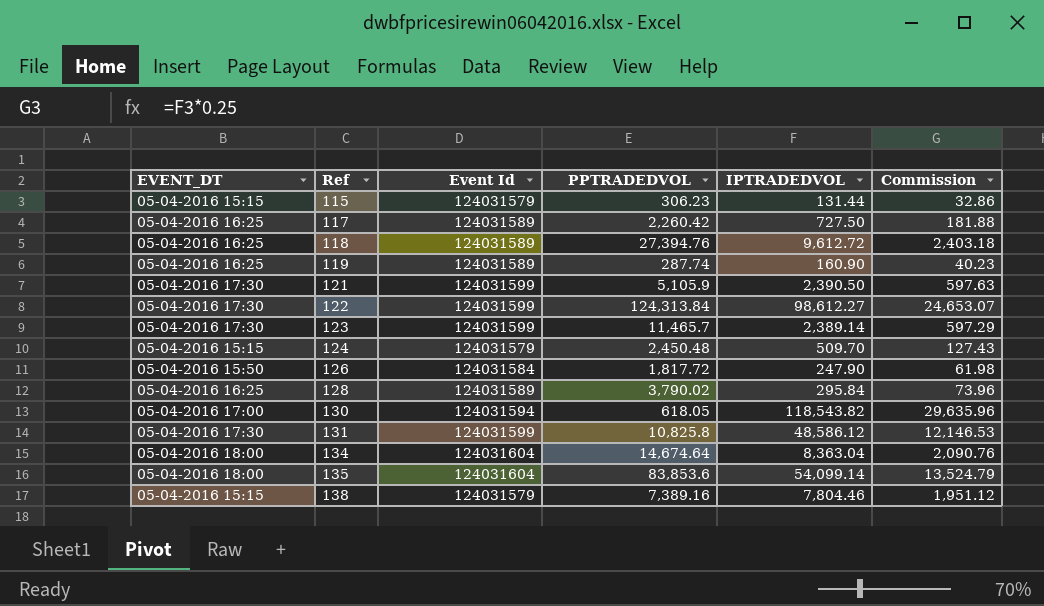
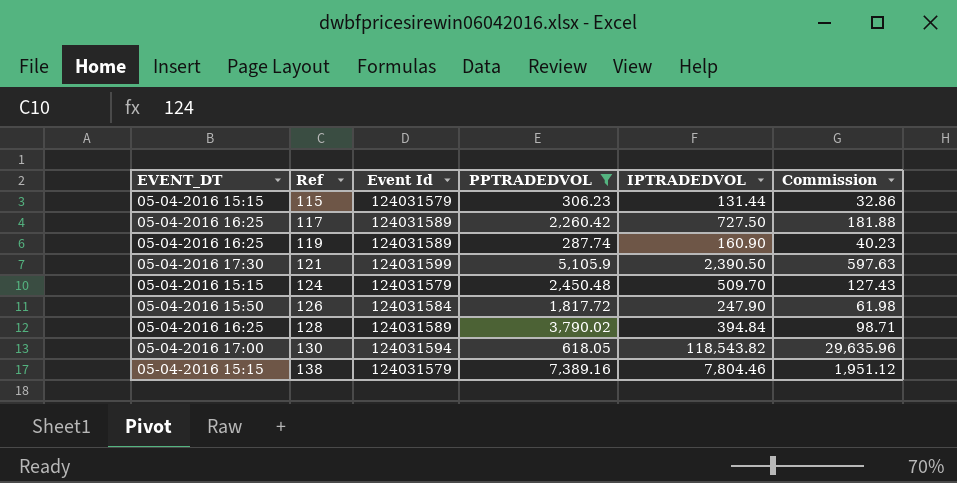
filter: none -> PPTRADEDVOL <= 7,389.16
128 | IPTRADEDVOL: 295.84 -> 394.84
128 | Commission: 73.96 -> 98.71

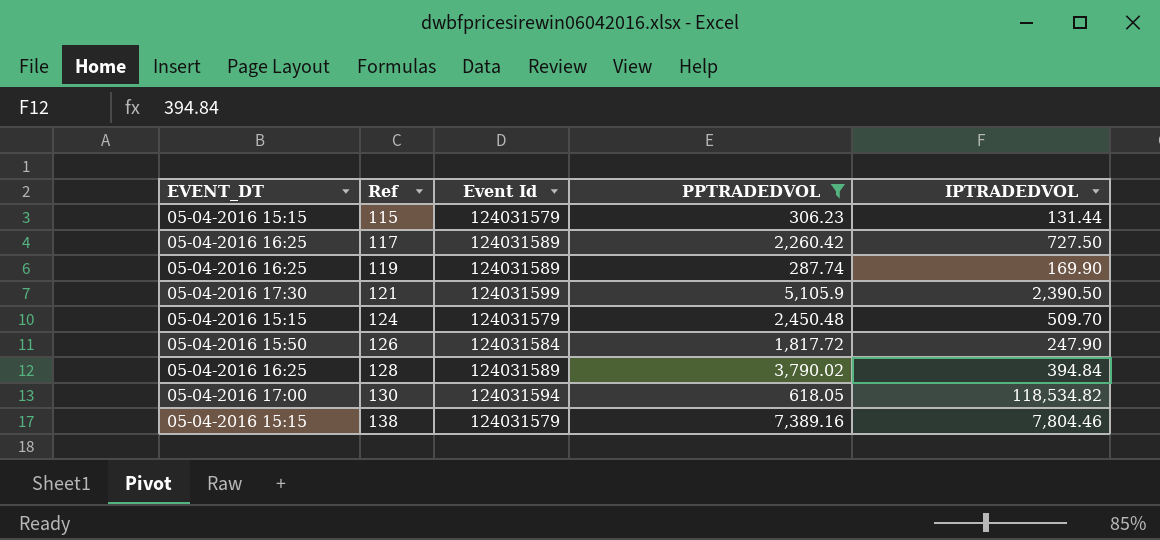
column Commission | formula: [IPTRADEDVOL] * 0.25 -> none
119 | IPTRADEDVOL: 160.90 -> 169.90
130 | IPTRADEDVOL: 118,543.82 -> 118,534.82

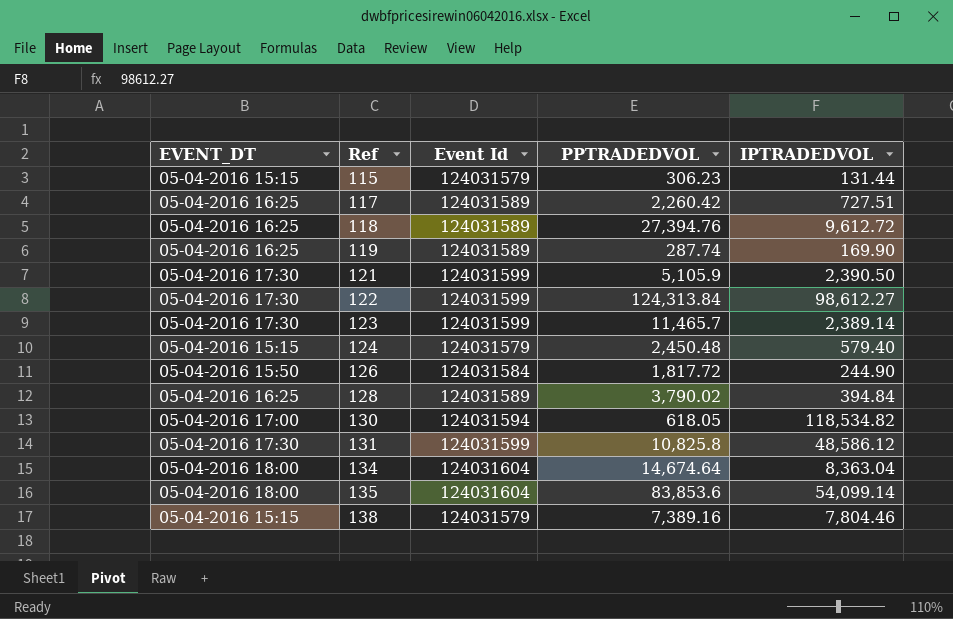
filter: PPTRADEDVOL <= 7,389.16 -> none
117 | IPTRADEDVOL: 727.50 -> 727.51
124 | IPTRADEDVOL: 509.70 -> 579.40
126 | IPTRADEDVOL: 247.90 -> 244.90

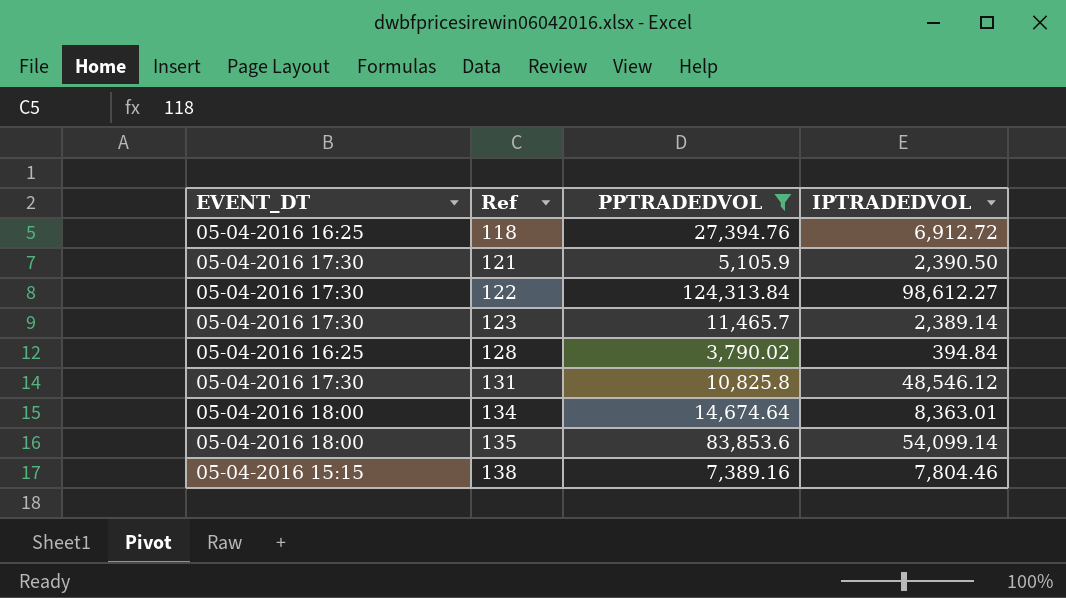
filter: none -> PPTRADEDVOL >= 3,790.02
column Event Id | position: 3 -> none
118 | IPTRADEDVOL: 9,612.72 -> 6,912.72
131 | IPTRADEDVOL: 48,586.12 -> 48,546.12
134 | IPTRADEDVOL: 8,363.04 -> 8,363.01

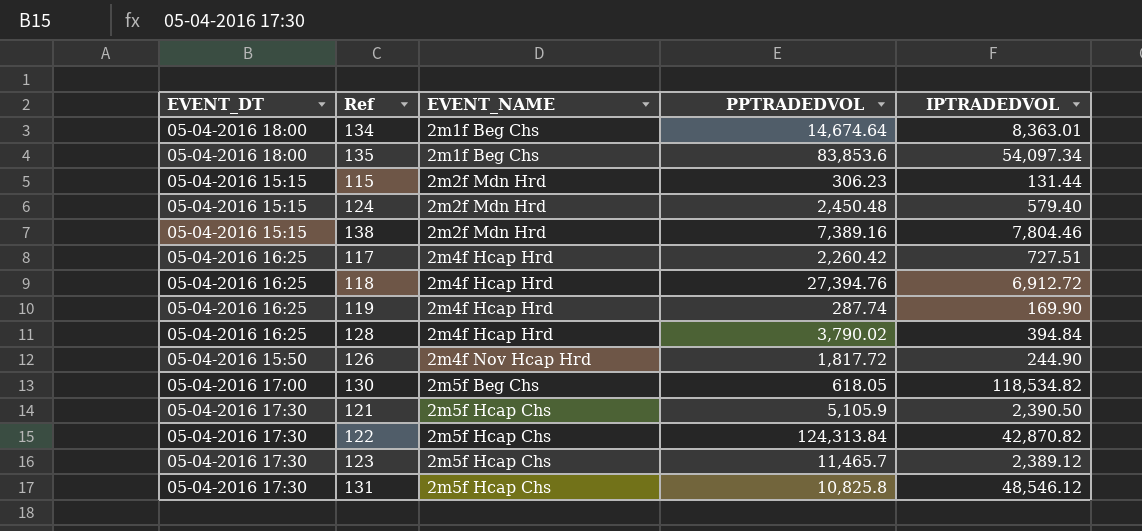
filter: PPTRADEDVOL >= 3,790.02 -> none
row order: Ref ascending -> EVENT_NAME ascending
column EVENT_NAME | position: none -> 3
135 | IPTRADEDVOL: 54,099.14 -> 54,097.34
122 | IPTRADEDVOL: 98,612.27 -> 42,870.82
123 | IPTRADEDVOL: 2,389.14 -> 2,389.12

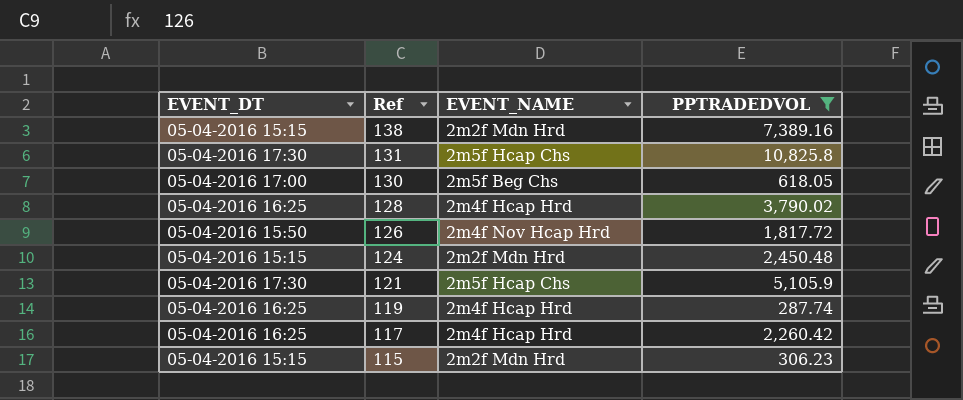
filter: none -> PPTRADEDVOL <= 10,825.8
row order: EVENT_NAME ascending -> Ref descending
column IPTRADEDVOL | position: 5 -> none

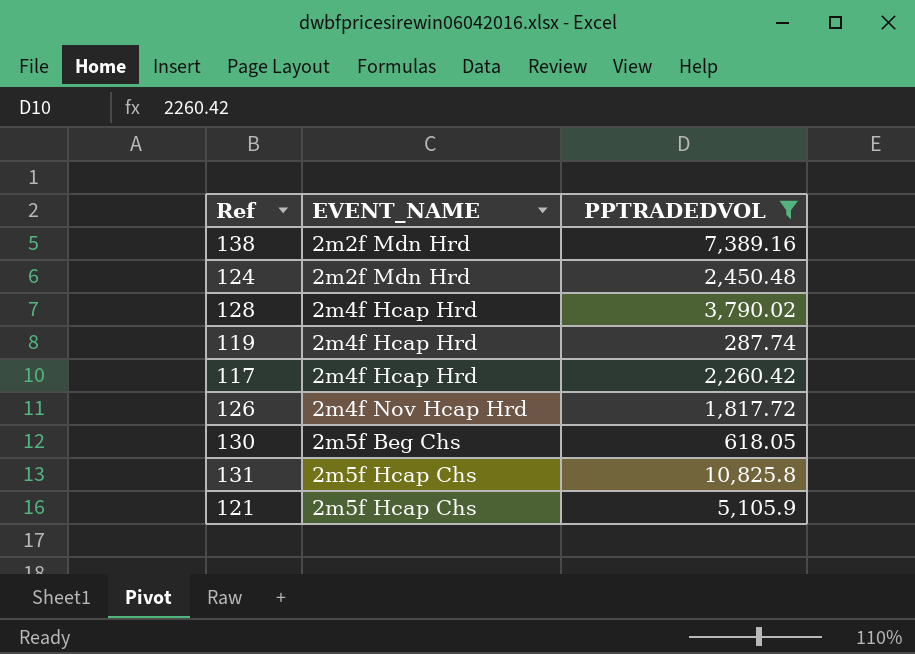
row order: Ref descending -> EVENT_NAME ascending
column EVENT_DT | position: 1 -> none
row 115: 05-04-2016 15:15 | 2m2f Mdn Hrd | 306.23 -> none

